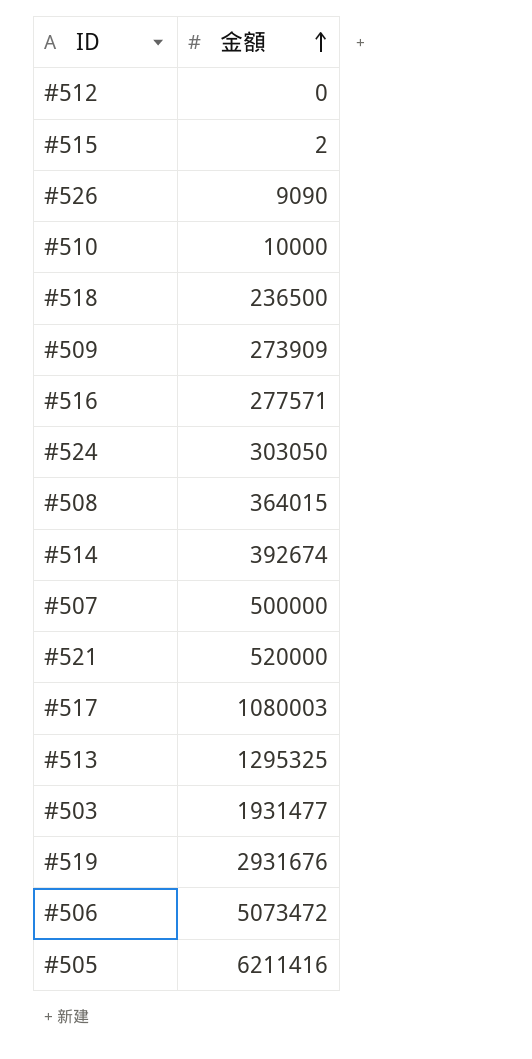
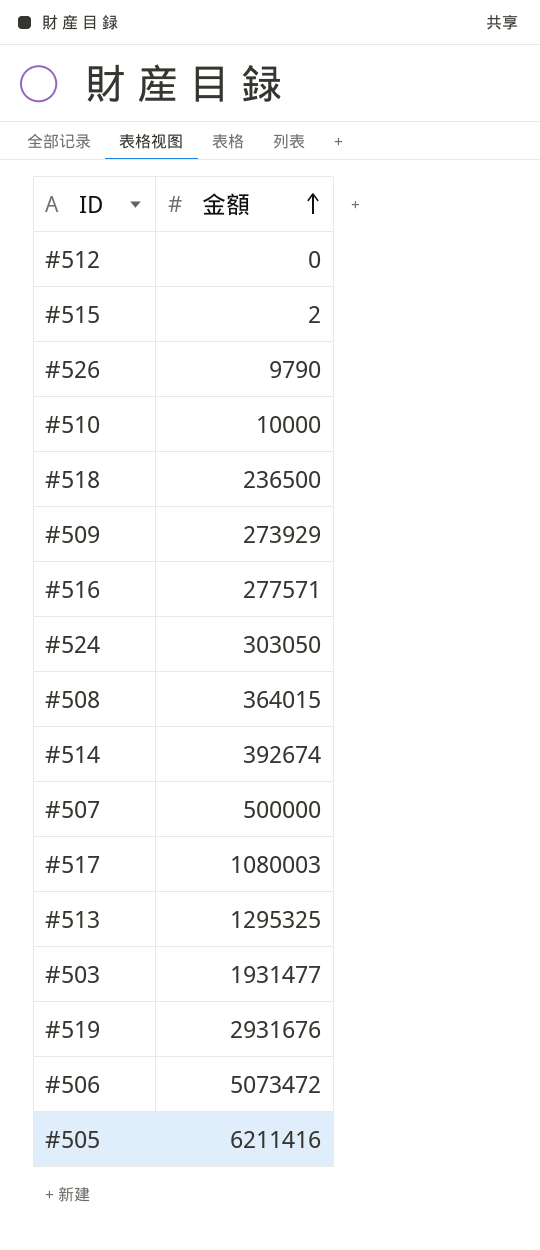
row #521: 520000 -> none
#526 | 金額: 9090 -> 9790
#509 | 金額: 273909 -> 273929

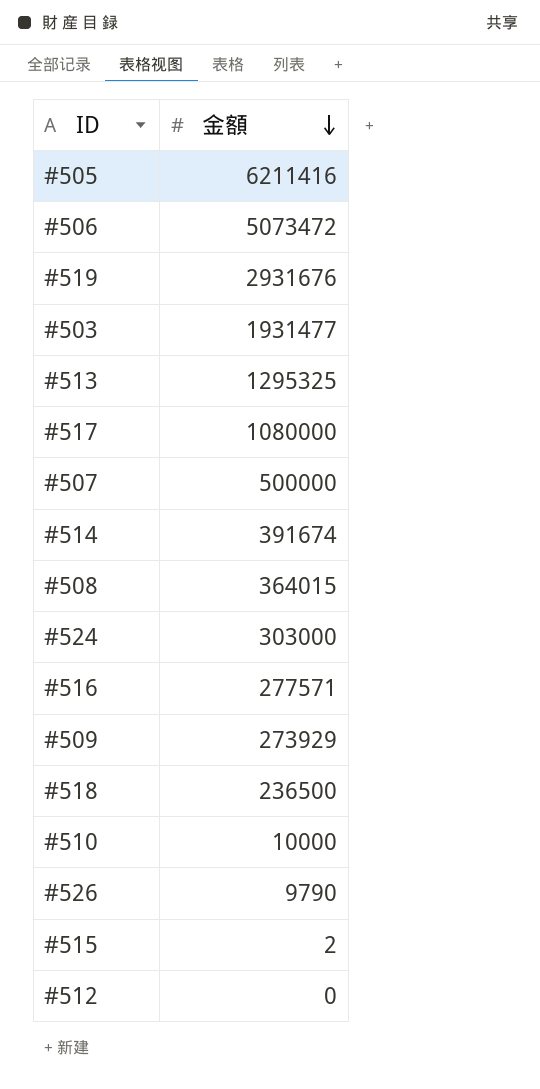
row order: 金額 ascending -> 金額 descending
#517 | 金額: 1080003 -> 1080000
#514 | 金額: 392674 -> 391674
#524 | 金額: 303050 -> 303000

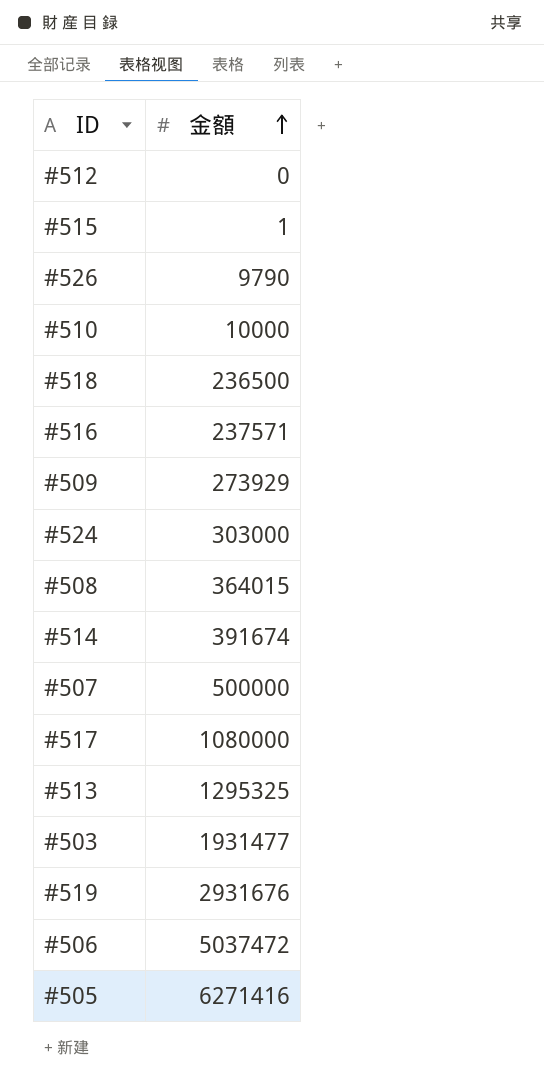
row order: 金額 descending -> 金額 ascending
#515 | 金額: 2 -> 1
#516 | 金額: 277571 -> 237571
#506 | 金額: 5073472 -> 5037472
#505 | 金額: 6211416 -> 6271416

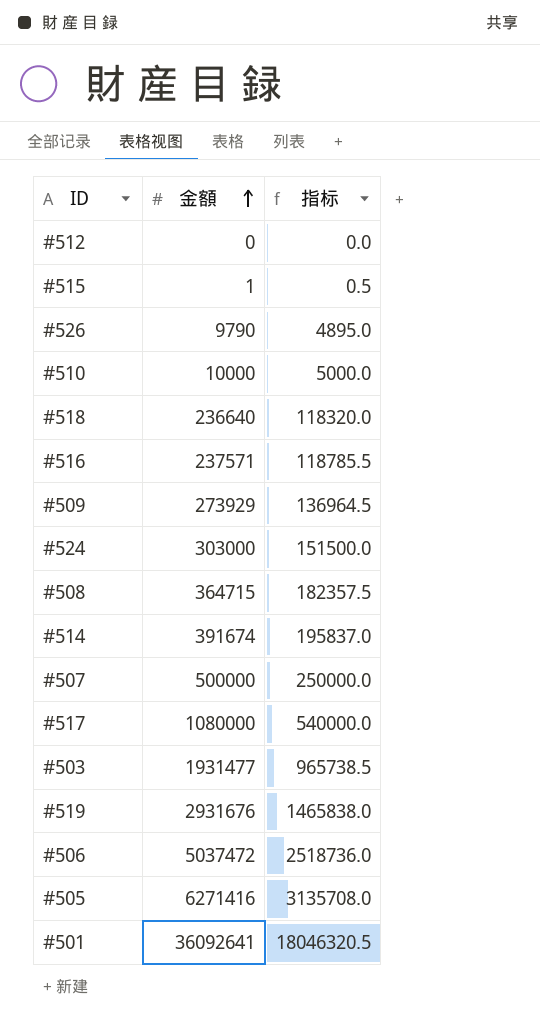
column 指标 | formula: none -> [金額] * 0.5
row #513: 1295325 -> none
#518 | 金額: 236500 -> 236640
#508 | 金額: 364015 -> 364715
row #501: none -> 36092641 | 18046320.5

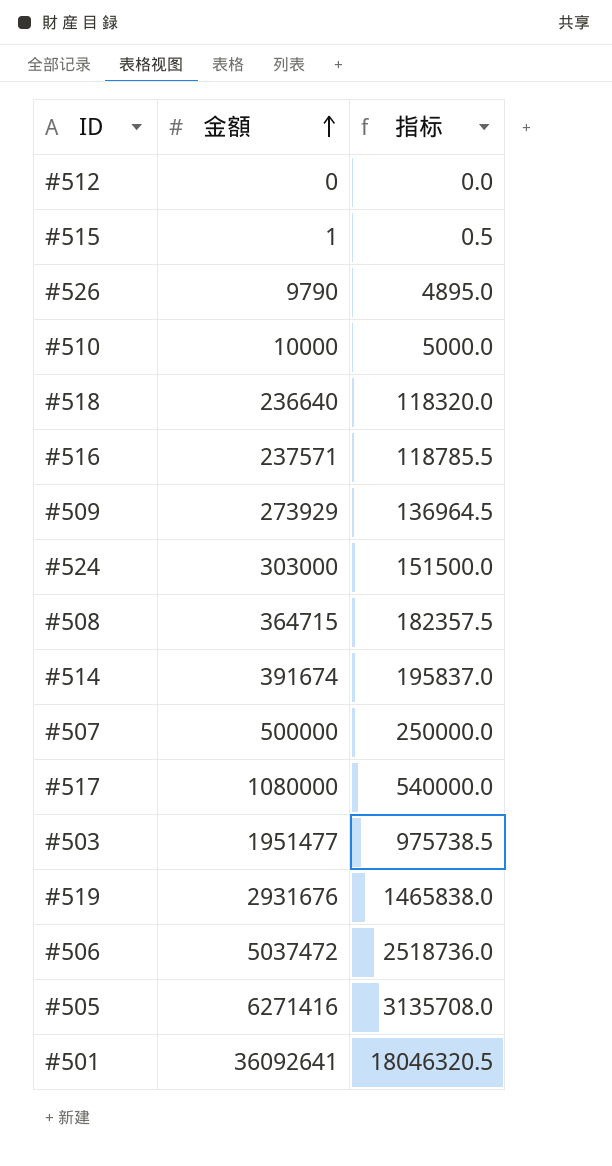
#503 | 金額: 1931477 -> 1951477
#503 | 指标: 965738.5 -> 975738.5

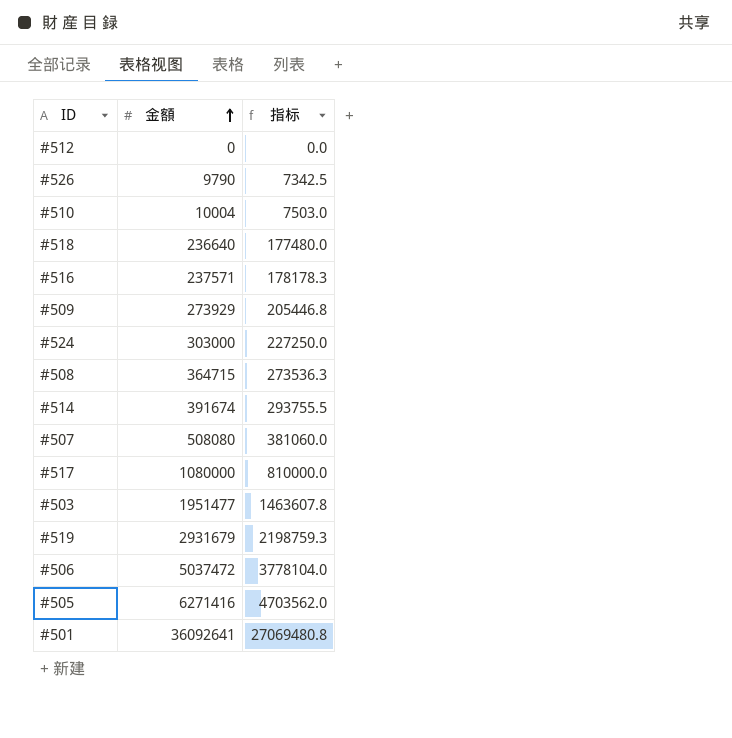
column 指标 | formula: [金額] * 0.5 -> [金額] * 0.75
row #515: 1 | 0.5 -> none
#510 | 金額: 10000 -> 10004
#507 | 金額: 500000 -> 508080
#519 | 金額: 2931676 -> 2931679

